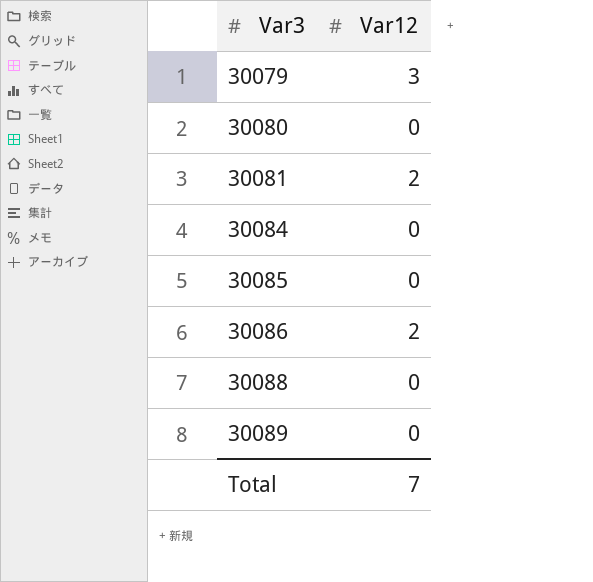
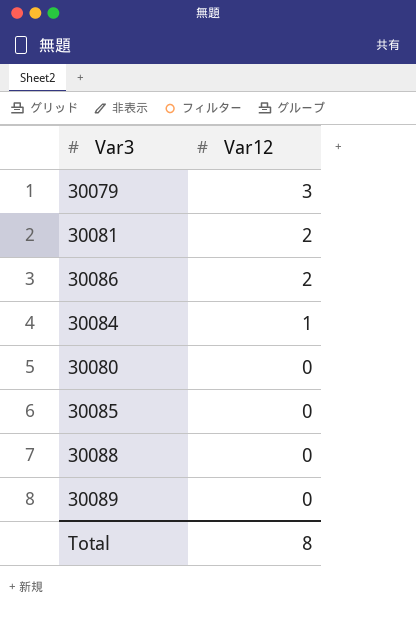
row order: Var3 ascending -> Var12 descending
30084 | Var12: 0 -> 1
Total | Var12: 7 -> 8

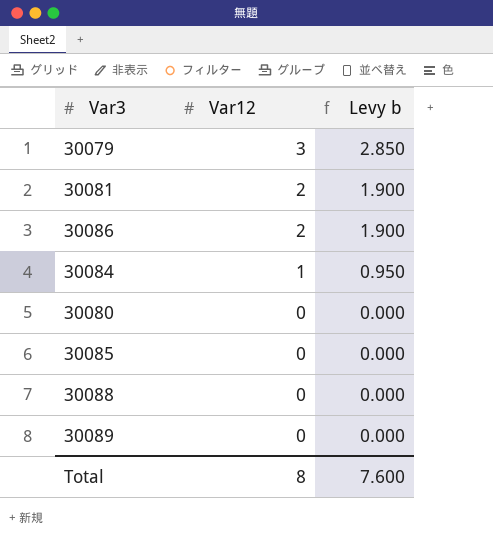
column Levy b | formula: none -> [Var12] * 0.95

